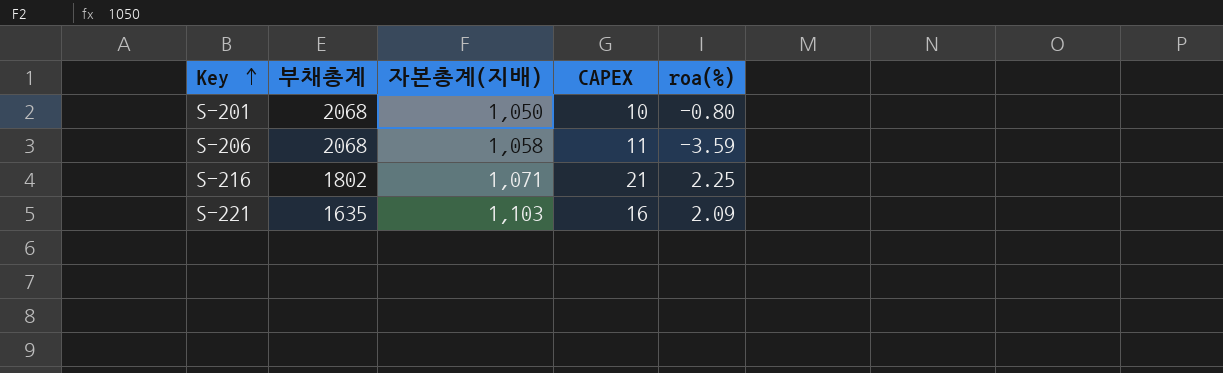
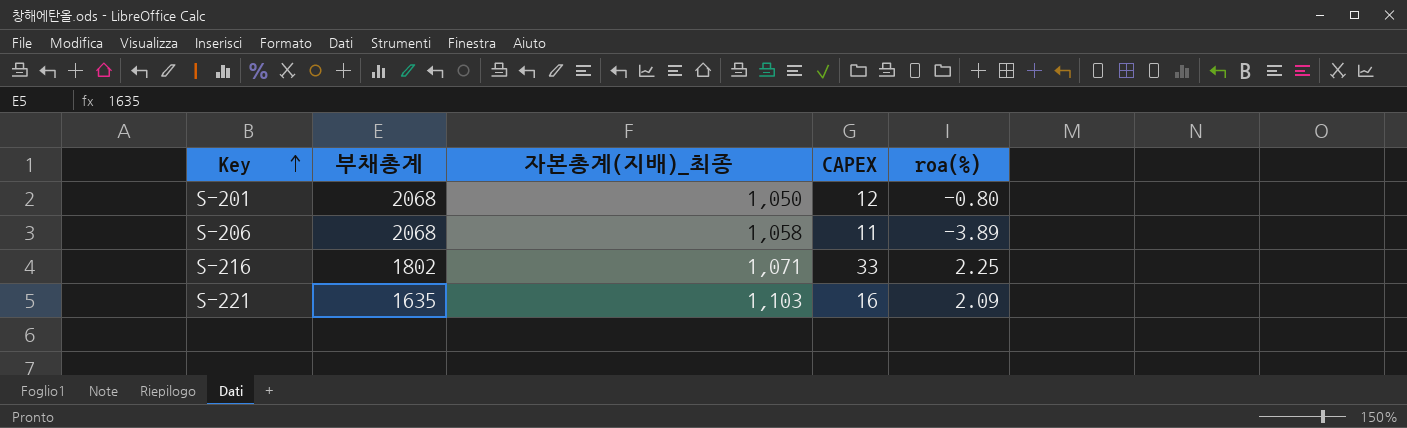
column name: 자본총계(지배) -> 자본총계(지배)_최종
S-201 | CAPEX: 10 -> 12
S-206 | roa(%): -3.59 -> -3.89
S-216 | CAPEX: 21 -> 33

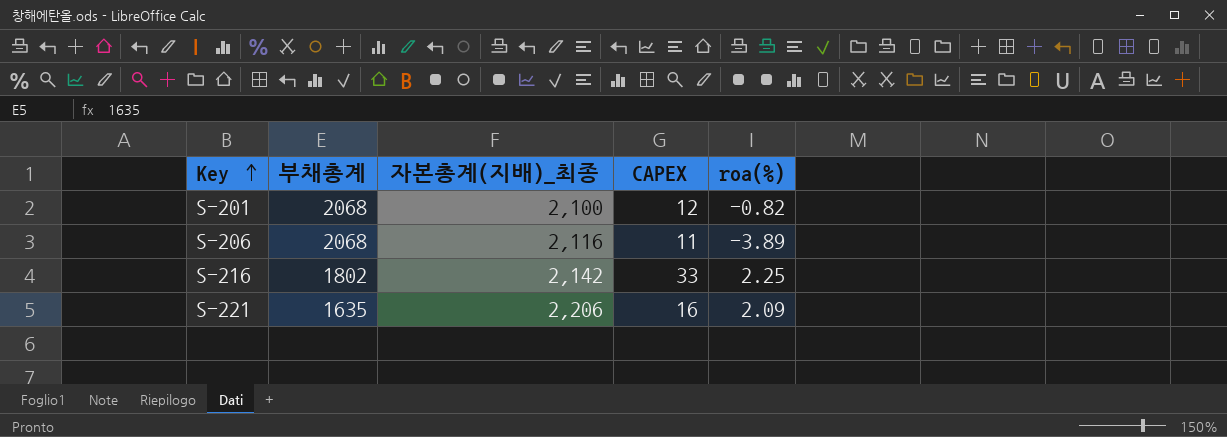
S-201 | 자본총계(지배)_최종: 1,050 -> 2,100
S-201 | roa(%): -0.80 -> -0.82
S-206 | 자본총계(지배)_최종: 1,058 -> 2,116
S-216 | 자본총계(지배)_최종: 1,071 -> 2,142
S-221 | 자본총계(지배)_최종: 1,103 -> 2,206

